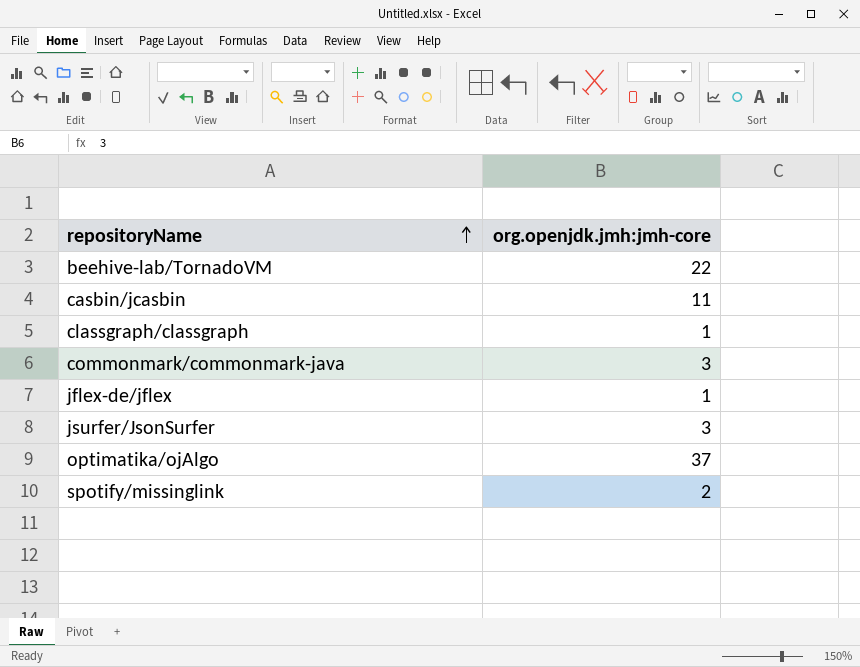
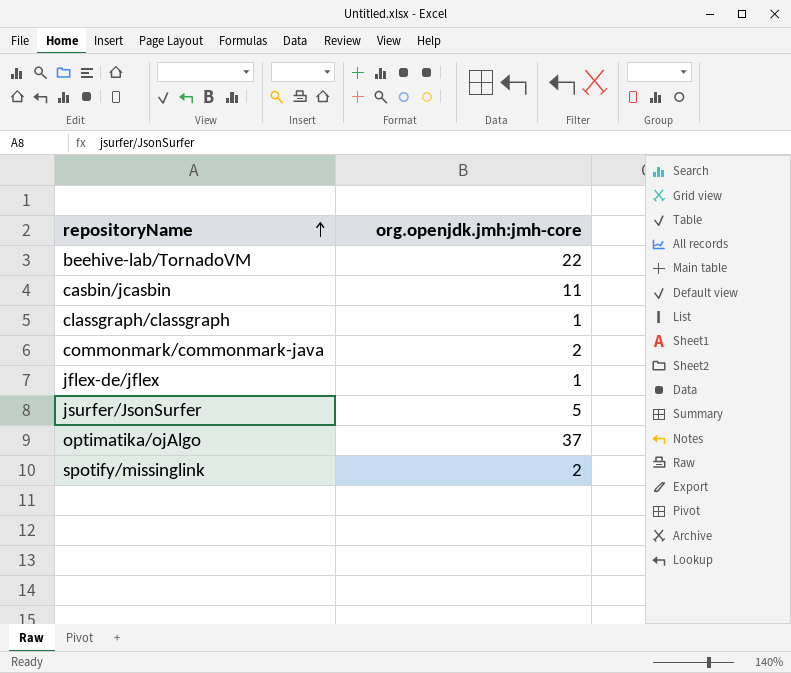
commonmark/commonmark-java | org.openjdk.jmh:jmh-core: 3 -> 2
jsurfer/JsonSurfer | org.openjdk.jmh:jmh-core: 3 -> 5

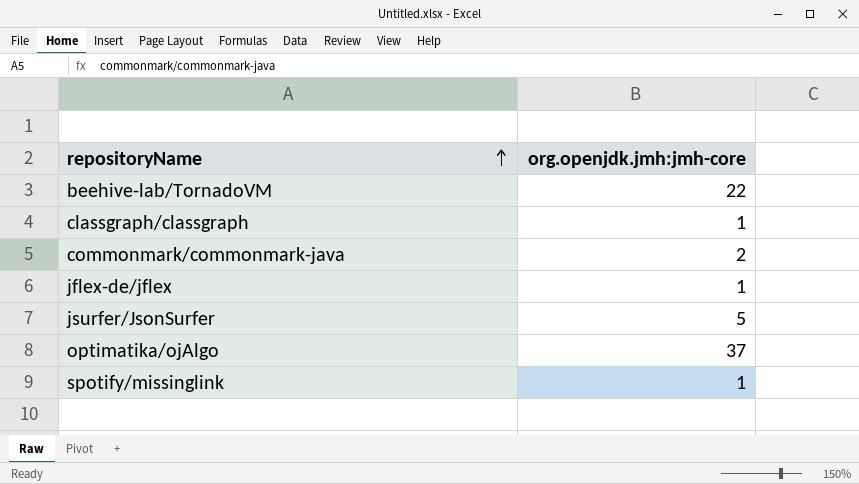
row casbin/jcasbin: 11 -> none
spotify/missinglink | org.openjdk.jmh:jmh-core: 2 -> 1

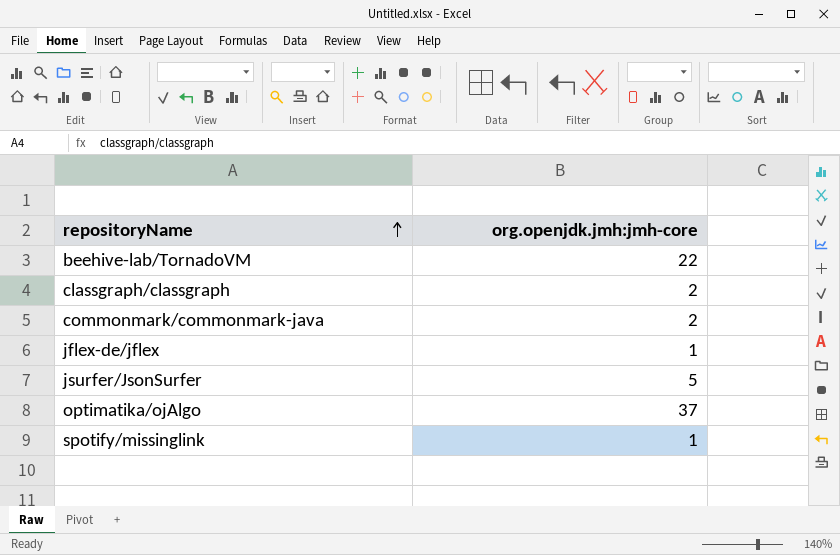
classgraph/classgraph | org.openjdk.jmh:jmh-core: 1 -> 2

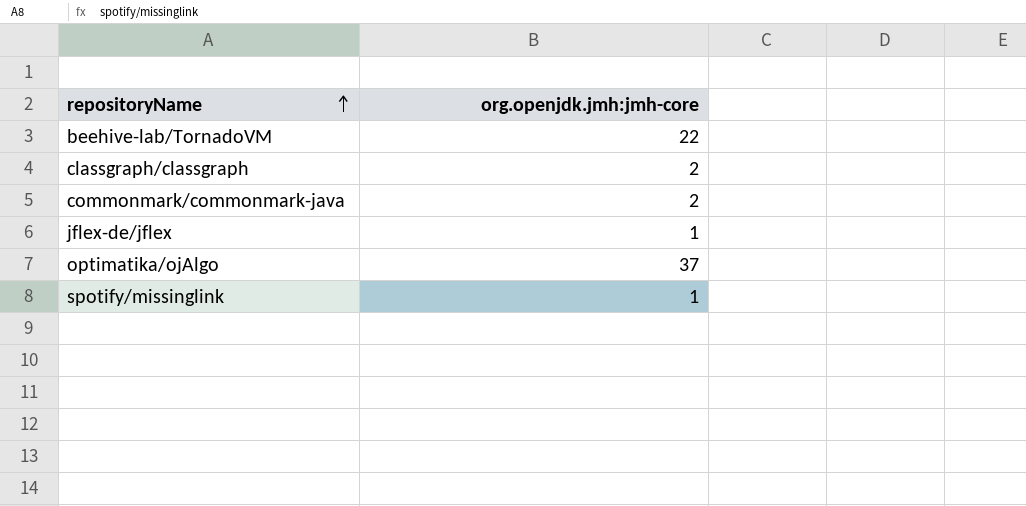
row jsurfer/JsonSurfer: 5 -> none

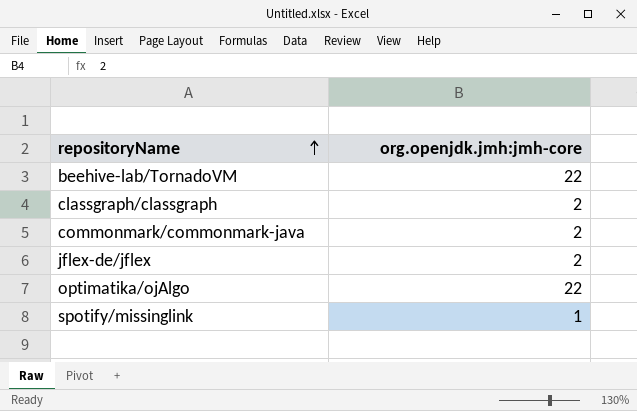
jflex-de/jflex | org.openjdk.jmh:jmh-core: 1 -> 2
optimatika/ojAlgo | org.openjdk.jmh:jmh-core: 37 -> 22

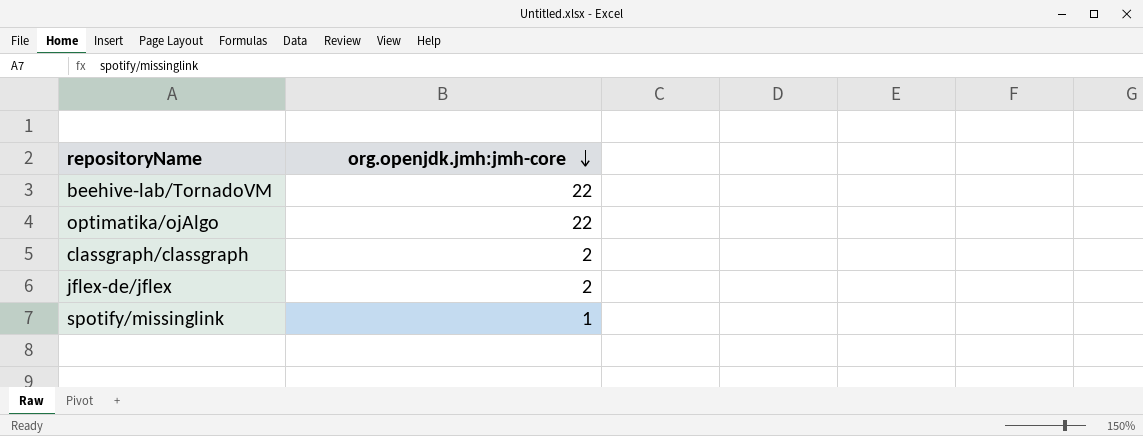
row order: repositoryName ascending -> org.openjdk.jmh:jmh-core descending
row commonmark/commonmark-java: 2 -> none

